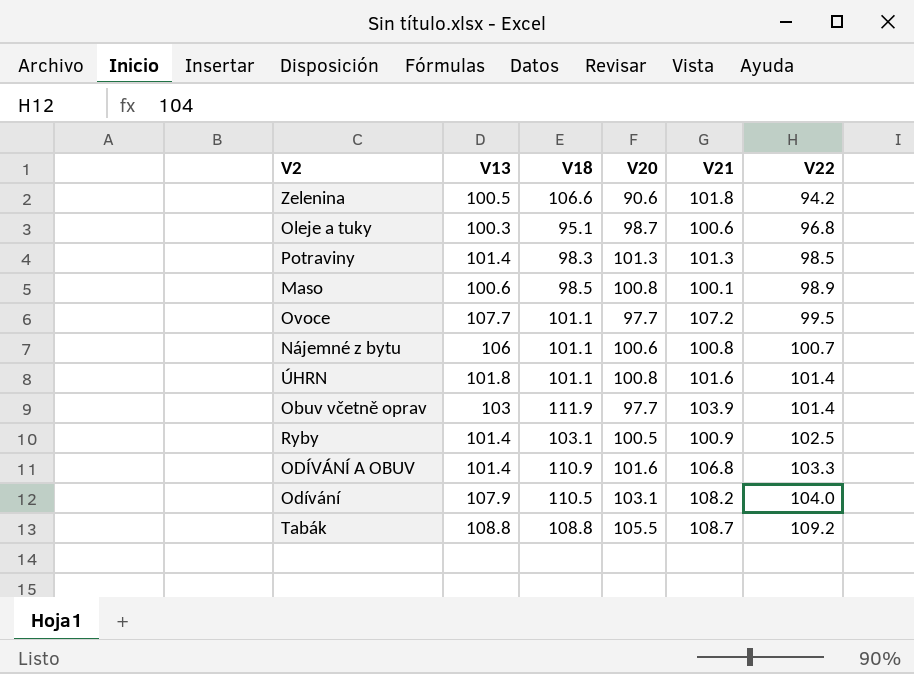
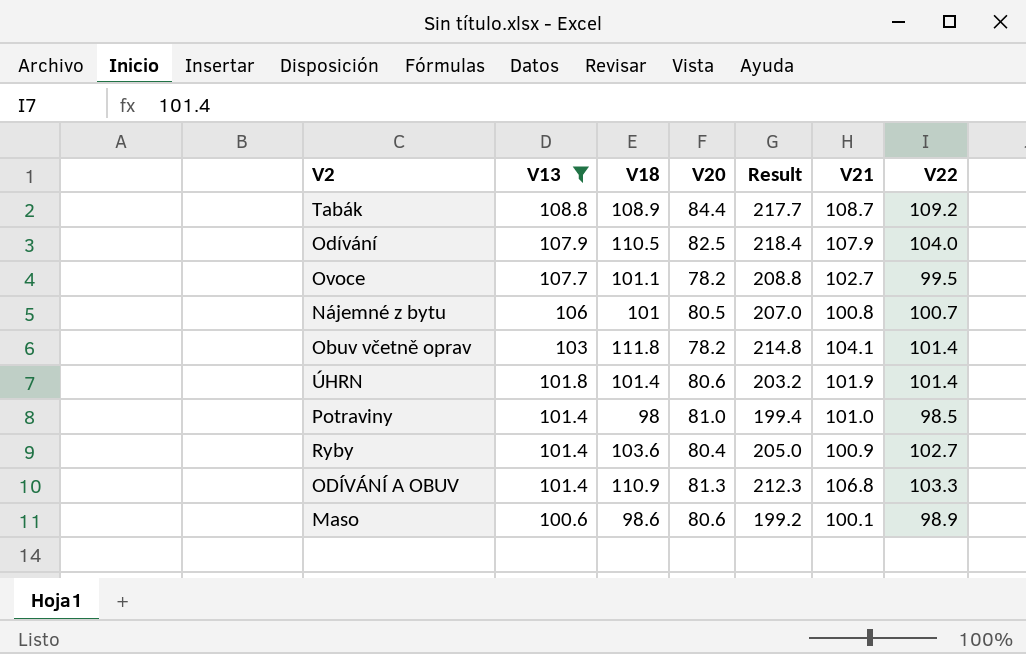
filter: none -> V13 >= 100.6
row order: V22 ascending -> V13 descending
column Result | formula: none -> [V13] + [V18]
Tabák | V18: 108.8 -> 108.9
Tabák | V20: 105.5 -> 84.4
Odívání | V20: 103.1 -> 82.5
Odívání | V21: 108.2 -> 107.9
Ovoce | V20: 97.7 -> 78.2
Ovoce | V21: 107.2 -> 102.7
Nájemné z bytu | V18: 101.1 -> 101
Nájemné z bytu | V20: 100.6 -> 80.5
Obuv včetně oprav | V18: 111.9 -> 111.8
Obuv včetně oprav | V20: 97.7 -> 78.2
Obuv včetně oprav | V21: 103.9 -> 104.1
ÚHRN | V18: 101.1 -> 101.4
ÚHRN | V20: 100.8 -> 80.6
ÚHRN | V21: 101.6 -> 101.9
Potraviny | V18: 98.3 -> 98
Potraviny | V20: 101.3 -> 81.0
Potraviny | V21: 101.3 -> 101.0
Ryby | V18: 103.1 -> 103.6
Ryby | V20: 100.5 -> 80.4
Ryby | V22: 102.5 -> 102.7
ODÍVÁNÍ A OBUV | V20: 101.6 -> 81.3
Maso | V18: 98.5 -> 98.6
Maso | V20: 100.8 -> 80.6

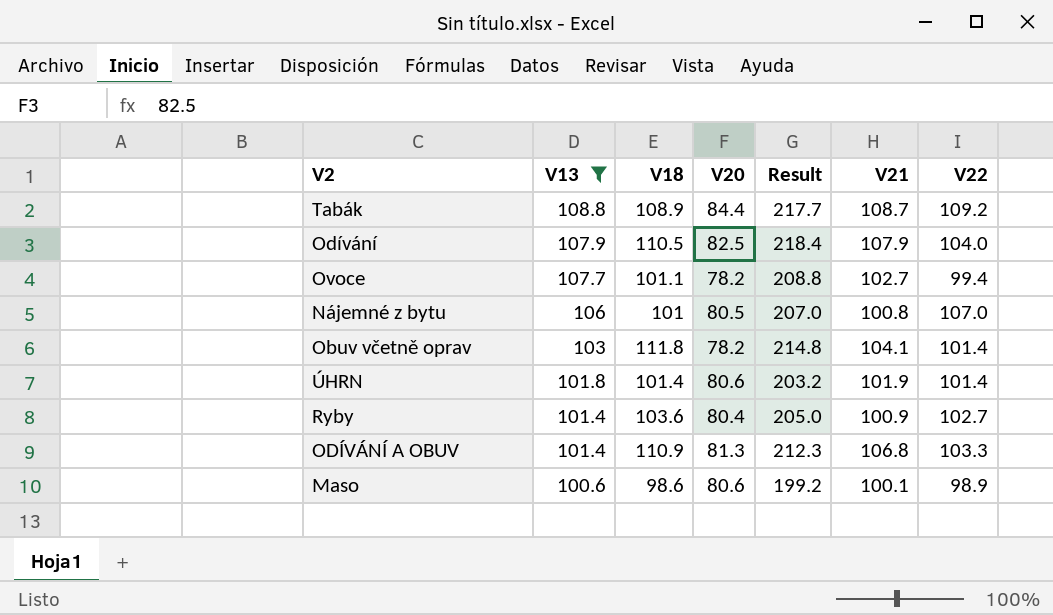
row Potraviny: 101.4 | 98 | 81.0 | 199.4 | 101.0 | 98.5 -> none
Ovoce | V22: 99.5 -> 99.4
Nájemné z bytu | V22: 100.7 -> 107.0

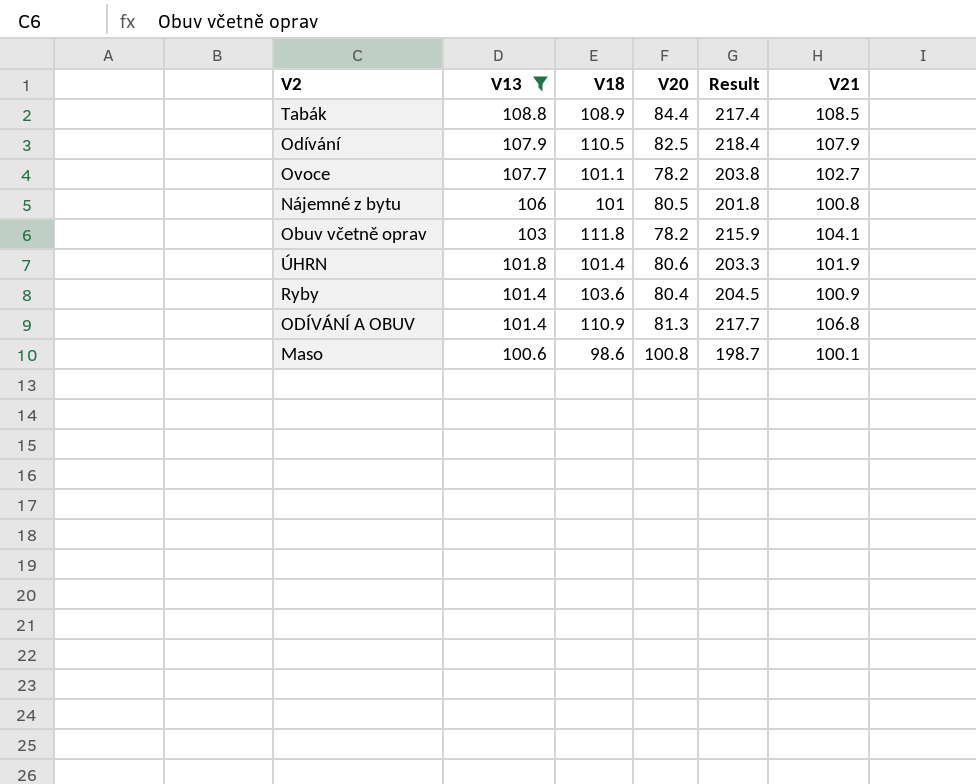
column V22 | position: 7 -> none
column Result | formula: [V13] + [V18] -> [V18] + [V21]
Tabák | V21: 108.7 -> 108.5
Maso | V20: 80.6 -> 100.8

